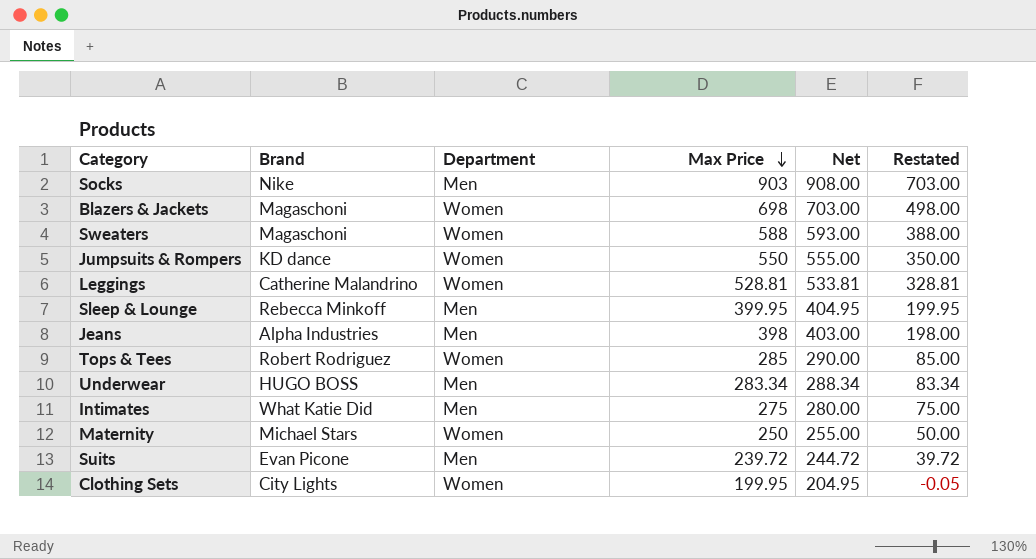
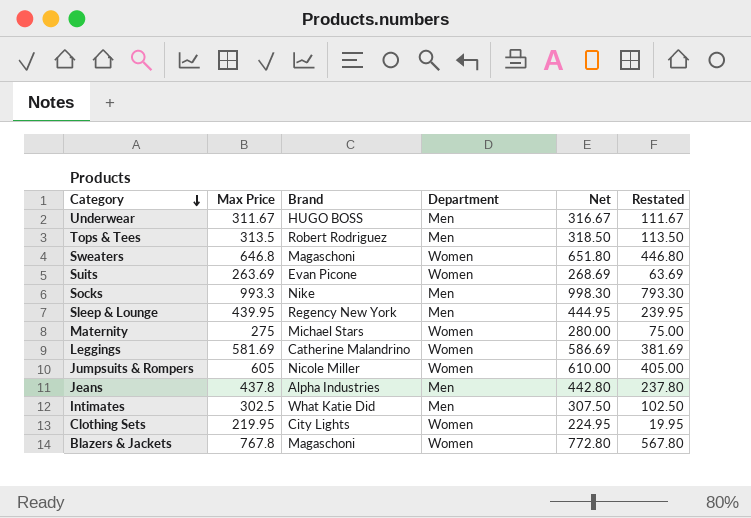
row order: Max Price descending -> Category descending
column Max Price | position: 4 -> 2
Underwear | Max Price: 283.34 -> 311.67
Underwear | Net: 288.34 -> 316.67
Underwear | Restated: 83.34 -> 111.67
Tops & Tees | Max Price: 285 -> 313.5
Tops & Tees | Department: Women -> Men
Tops & Tees | Net: 290.00 -> 318.50
Tops & Tees | Restated: 85.00 -> 113.50
Sweaters | Max Price: 588 -> 646.8
Sweaters | Net: 593.00 -> 651.80
Sweaters | Restated: 388.00 -> 446.80
Suits | Max Price: 239.72 -> 263.69
Suits | Department: Men -> Women
Suits | Net: 244.72 -> 268.69
Suits | Restated: 39.72 -> 63.69
Socks | Max Price: 903 -> 993.3
Socks | Net: 908.00 -> 998.30
Socks | Restated: 703.00 -> 793.30
Sleep & Lounge | Max Price: 399.95 -> 439.95
Sleep & Lounge | Brand: Rebecca Minkoff -> Regency New York
Sleep & Lounge | Net: 404.95 -> 444.95
Sleep & Lounge | Restated: 199.95 -> 239.95
Maternity | Max Price: 250 -> 275
Maternity | Net: 255.00 -> 280.00
Maternity | Restated: 50.00 -> 75.00
Leggings | Max Price: 528.81 -> 581.69
Leggings | Net: 533.81 -> 586.69
Leggings | Restated: 328.81 -> 381.69
Jumpsuits & Rompers | Max Price: 550 -> 605
Jumpsuits & Rompers | Brand: KD dance -> Nicole Miller
Jumpsuits & Rompers | Net: 555.00 -> 610.00
Jumpsuits & Rompers | Restated: 350.00 -> 405.00
Jeans | Max Price: 398 -> 437.8
Jeans | Net: 403.00 -> 442.80
Jeans | Restated: 198.00 -> 237.80
Intimates | Max Price: 275 -> 302.5
Intimates | Net: 280.00 -> 307.50
Intimates | Restated: 75.00 -> 102.50
Clothing Sets | Max Price: 199.95 -> 219.95
Clothing Sets | Net: 204.95 -> 224.95
Clothing Sets | Restated: -0.05 -> 19.95
Blazers & Jackets | Max Price: 698 -> 767.8
Blazers & Jackets | Net: 703.00 -> 772.80
Blazers & Jackets | Restated: 498.00 -> 567.80

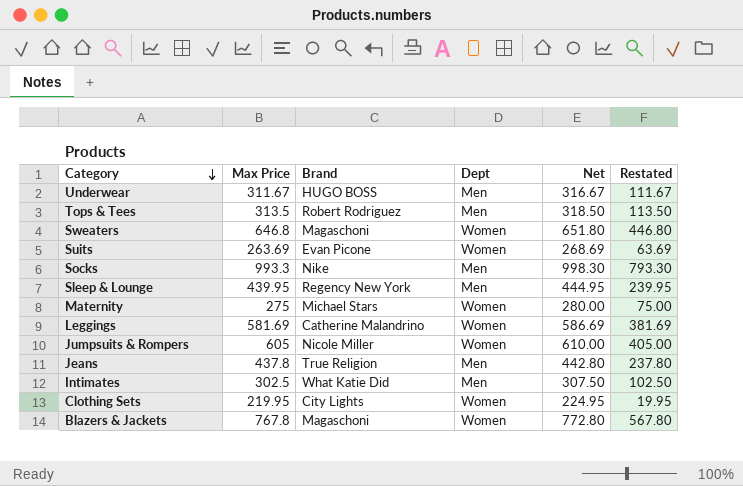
column name: Department -> Dept
Jeans | Brand: Alpha Industries -> True Religion

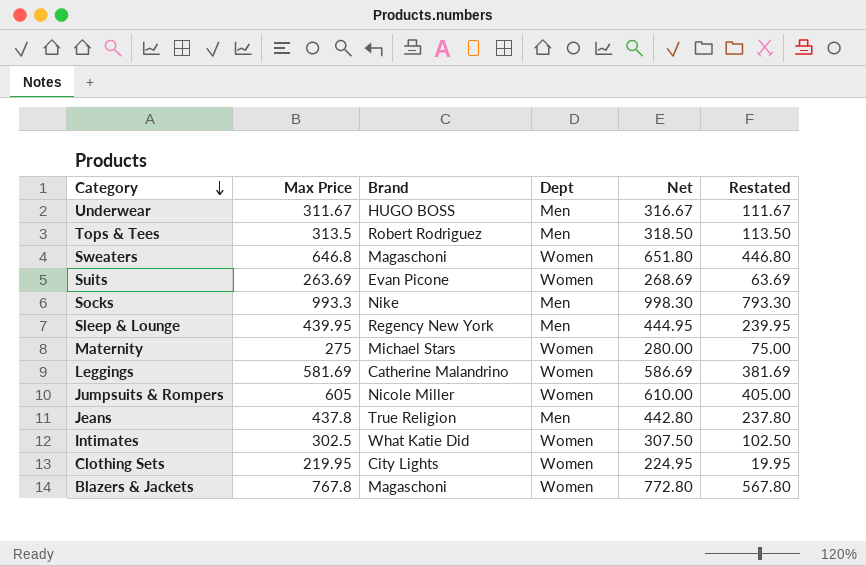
Intimates | Dept: Men -> Women

